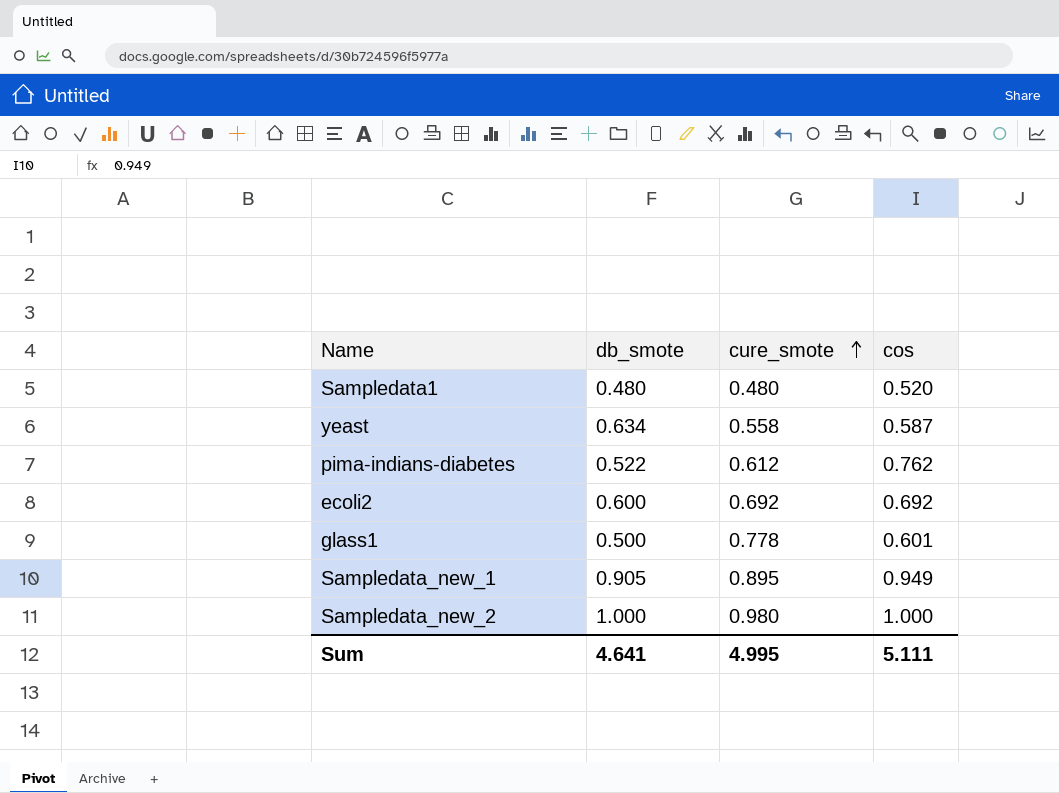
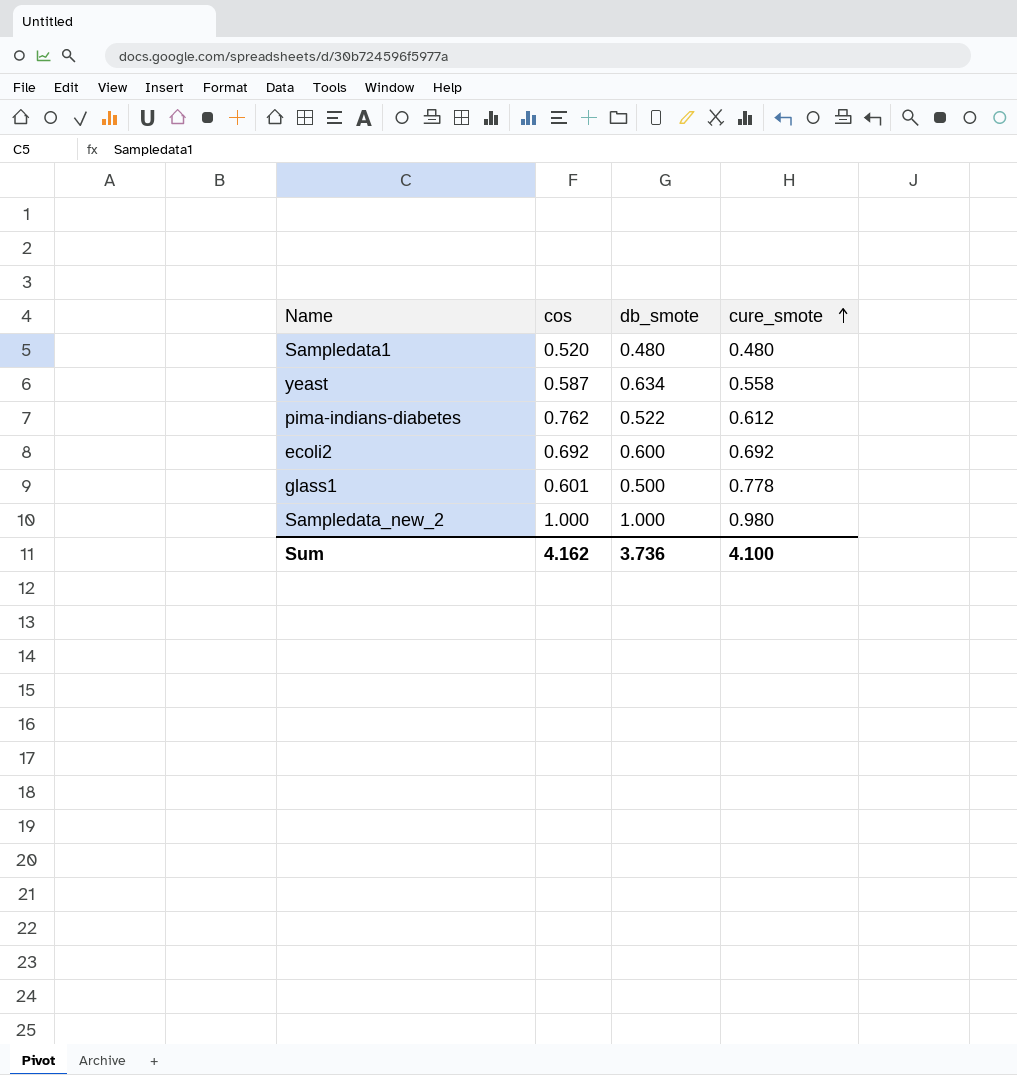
column cos | position: 4 -> 2
row Sampledata_new_1: 0.905 | 0.895 | 0.949 -> none
Sum | cos: 5.111 -> 4.162
Sum | db_smote: 4.641 -> 3.736
Sum | cure_smote: 4.995 -> 4.100

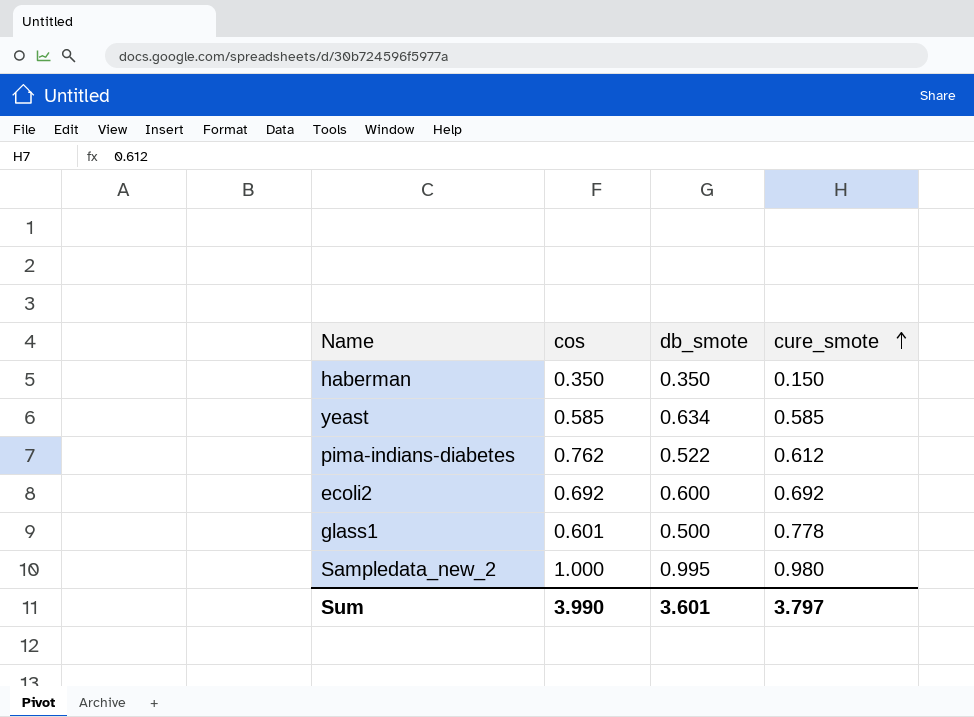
row Sampledata1: 0.520 | 0.480 | 0.480 -> none
row haberman: none -> 0.350 | 0.350 | 0.150
yeast | cos: 0.587 -> 0.585
yeast | cure_smote: 0.558 -> 0.585
Sampledata_new_2 | db_smote: 1.000 -> 0.995
Sum | cos: 4.162 -> 3.990
Sum | db_smote: 3.736 -> 3.601
Sum | cure_smote: 4.100 -> 3.797

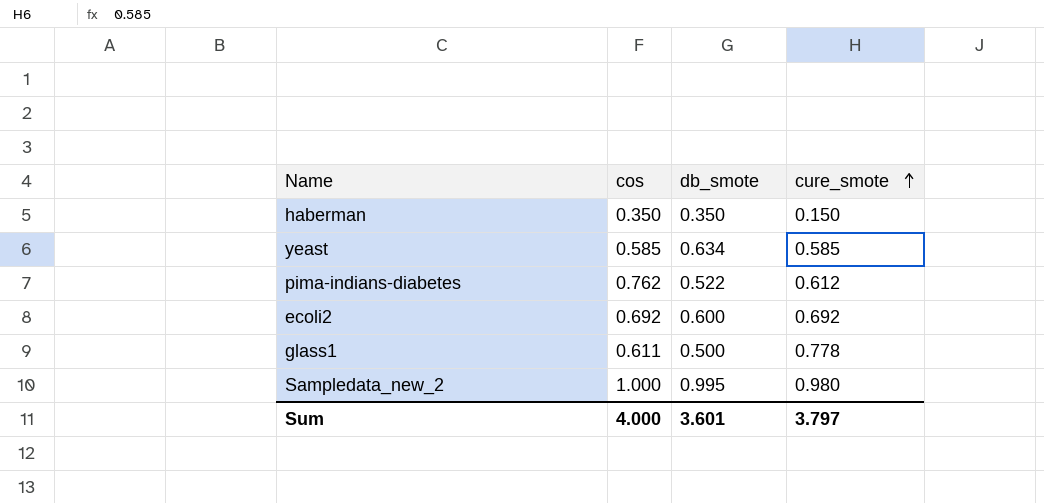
glass1 | cos: 0.601 -> 0.611
Sum | cos: 3.990 -> 4.000

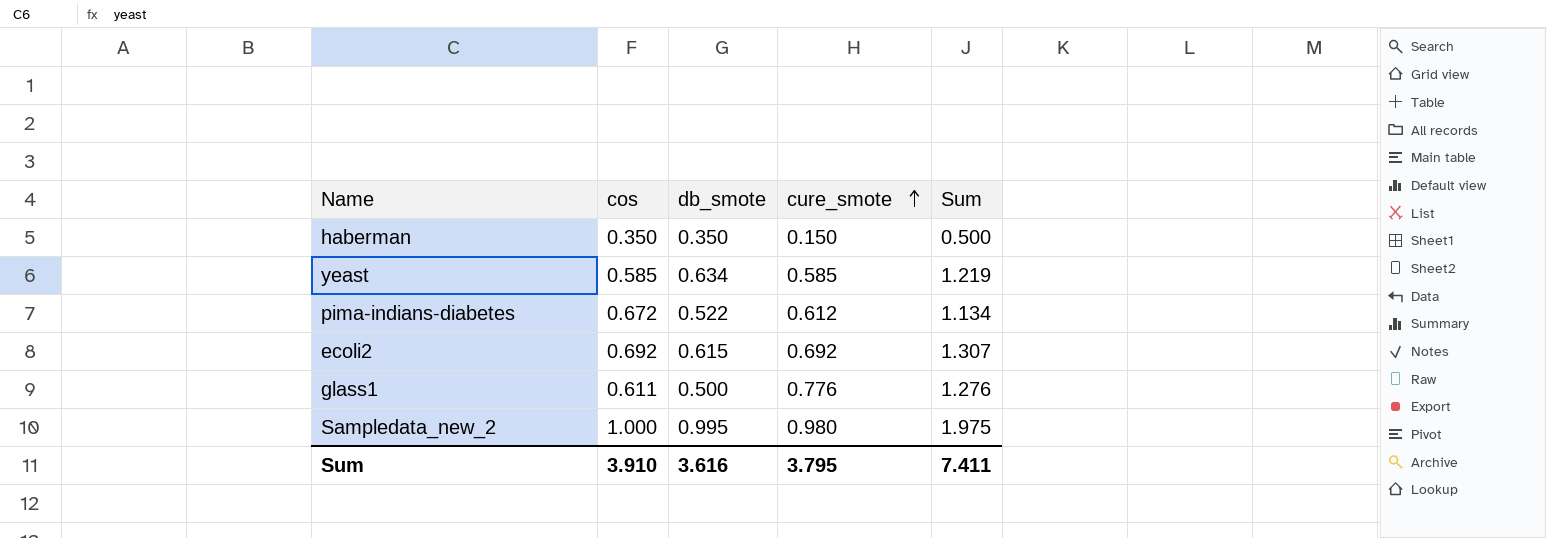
column Sum | formula: none -> [db_smote] + [cure_smote]
pima-indians-diabetes | cos: 0.762 -> 0.672
ecoli2 | db_smote: 0.600 -> 0.615
glass1 | cure_smote: 0.778 -> 0.776
Sum | cos: 4.000 -> 3.910
Sum | db_smote: 3.601 -> 3.616
Sum | cure_smote: 3.797 -> 3.795

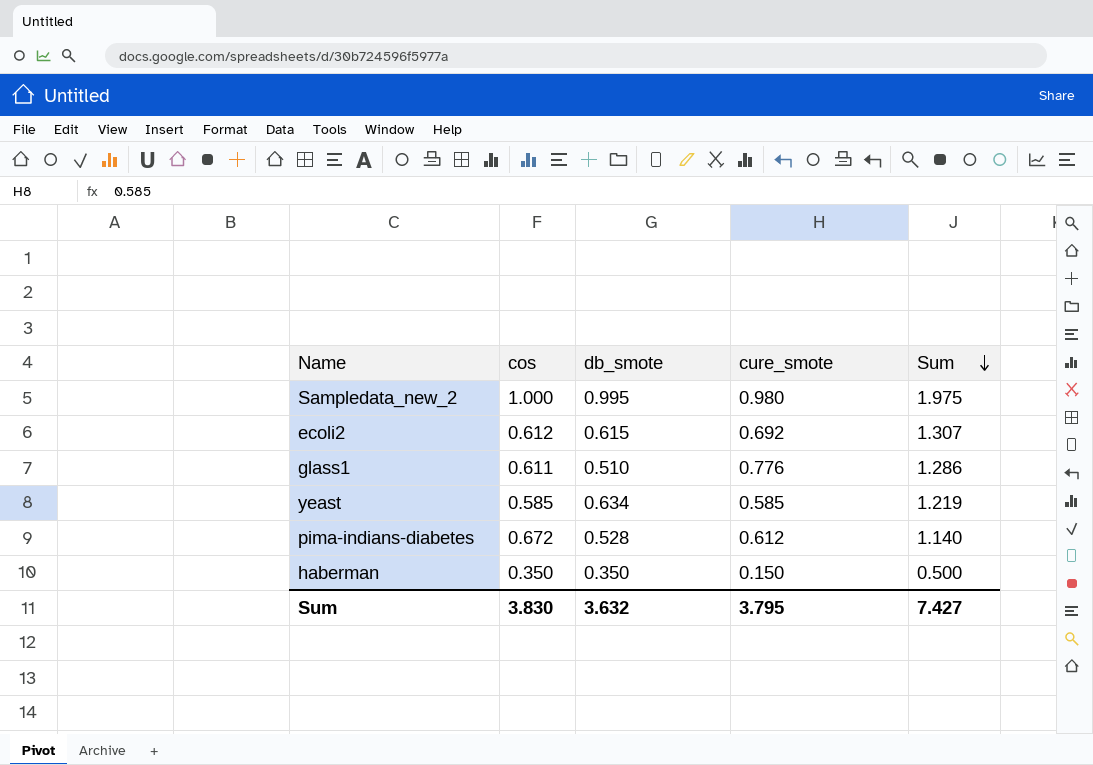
row order: cure_smote ascending -> Sum descending
ecoli2 | cos: 0.692 -> 0.612
glass1 | db_smote: 0.500 -> 0.510
glass1 | Sum: 1.276 -> 1.286
pima-indians-diabetes | db_smote: 0.522 -> 0.528
pima-indians-diabetes | Sum: 1.134 -> 1.140
Sum | cos: 3.910 -> 3.830
Sum | db_smote: 3.616 -> 3.632
Sum | Sum: 7.411 -> 7.427

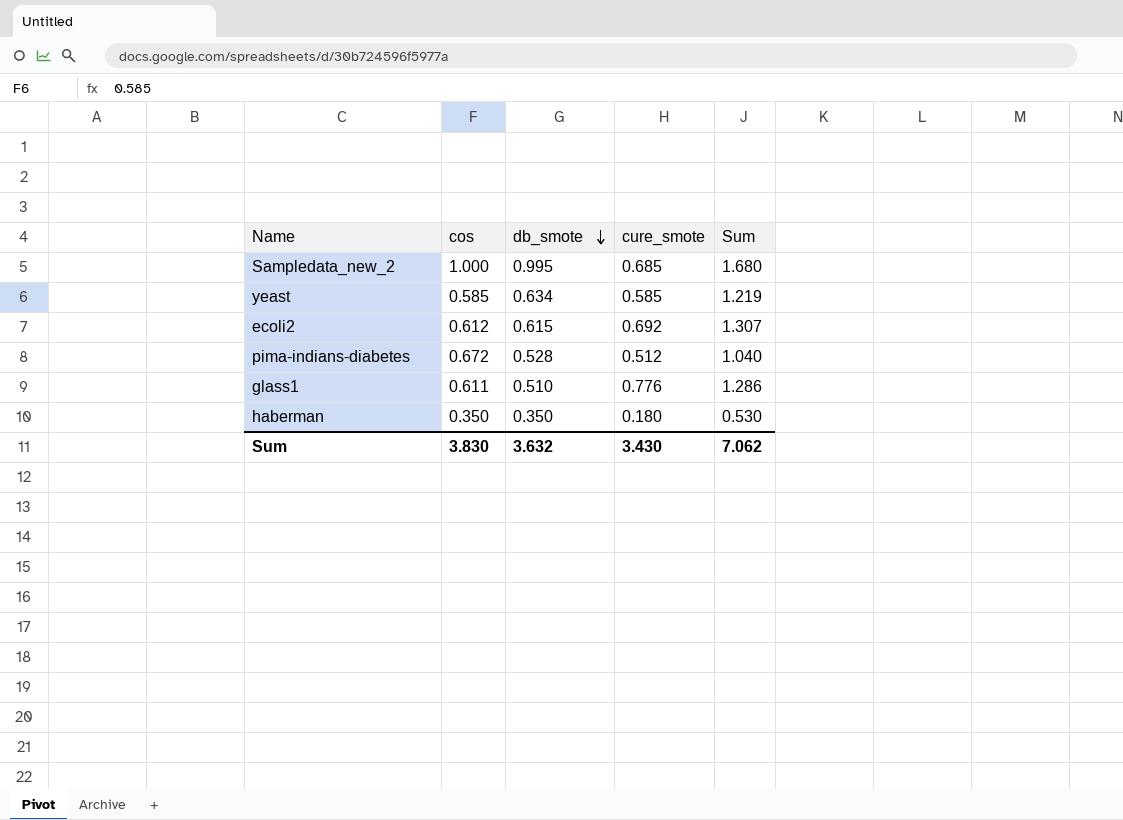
row order: Sum descending -> db_smote descending
Sampledata_new_2 | cure_smote: 0.980 -> 0.685
Sampledata_new_2 | Sum: 1.975 -> 1.680
pima-indians-diabetes | cure_smote: 0.612 -> 0.512
pima-indians-diabetes | Sum: 1.140 -> 1.040
haberman | cure_smote: 0.150 -> 0.180
haberman | Sum: 0.500 -> 0.530
Sum | cure_smote: 3.795 -> 3.430
Sum | Sum: 7.427 -> 7.062

